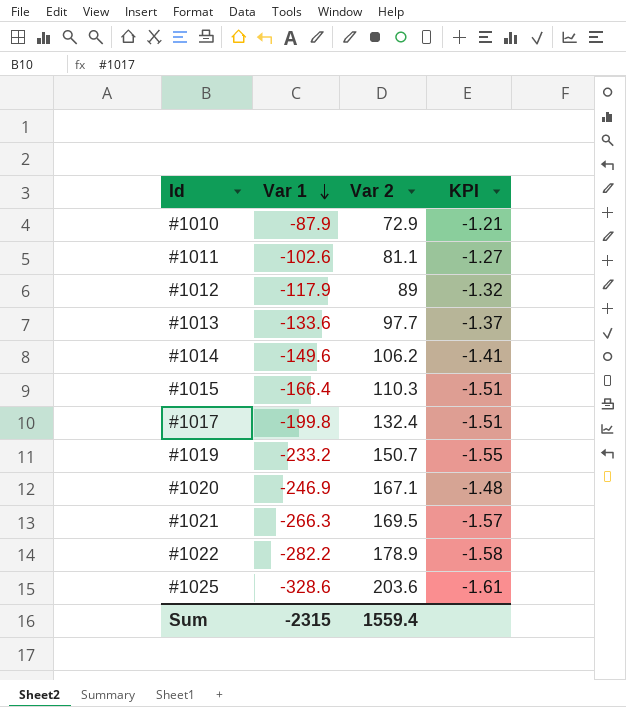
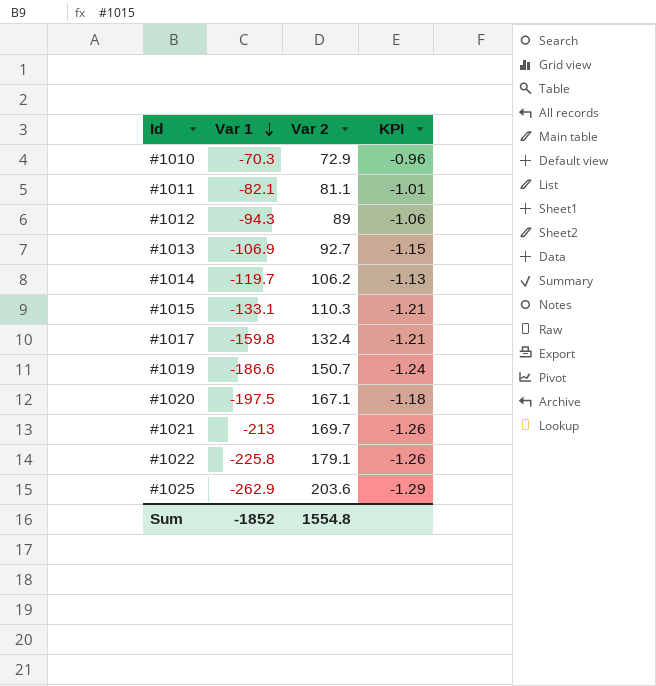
#1010 | Var 1: -87.9 -> -70.3
#1010 | KPI: -1.21 -> -0.96
#1011 | Var 1: -102.6 -> -82.1
#1011 | KPI: -1.27 -> -1.01
#1012 | Var 1: -117.9 -> -94.3
#1012 | KPI: -1.32 -> -1.06
#1013 | Var 1: -133.6 -> -106.9
#1013 | Var 2: 97.7 -> 92.7
#1013 | KPI: -1.37 -> -1.15
#1014 | Var 1: -149.6 -> -119.7
#1014 | KPI: -1.41 -> -1.13
#1015 | Var 1: -166.4 -> -133.1
#1015 | KPI: -1.51 -> -1.21
#1017 | Var 1: -199.8 -> -159.8
#1017 | KPI: -1.51 -> -1.21
#1019 | Var 1: -233.2 -> -186.6
#1019 | KPI: -1.55 -> -1.24
#1020 | Var 1: -246.9 -> -197.5
#1020 | KPI: -1.48 -> -1.18
#1021 | Var 1: -266.3 -> -213
#1021 | Var 2: 169.5 -> 169.7
#1021 | KPI: -1.57 -> -1.26
#1022 | Var 1: -282.2 -> -225.8
#1022 | Var 2: 178.9 -> 179.1
#1022 | KPI: -1.58 -> -1.26
#1025 | Var 1: -328.6 -> -262.9
#1025 | KPI: -1.61 -> -1.29
Sum | Var 1: -2315 -> -1852
Sum | Var 2: 1559.4 -> 1554.8

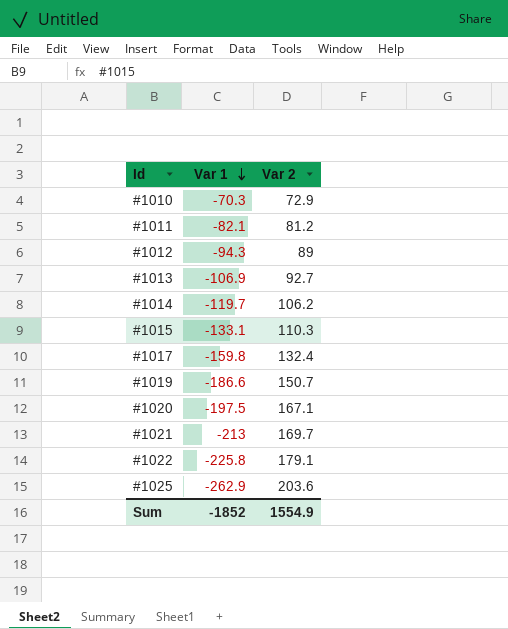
column KPI | formula: [Var 1] / [Var 2] -> none
#1011 | Var 2: 81.1 -> 81.2
Sum | Var 2: 1554.8 -> 1554.9

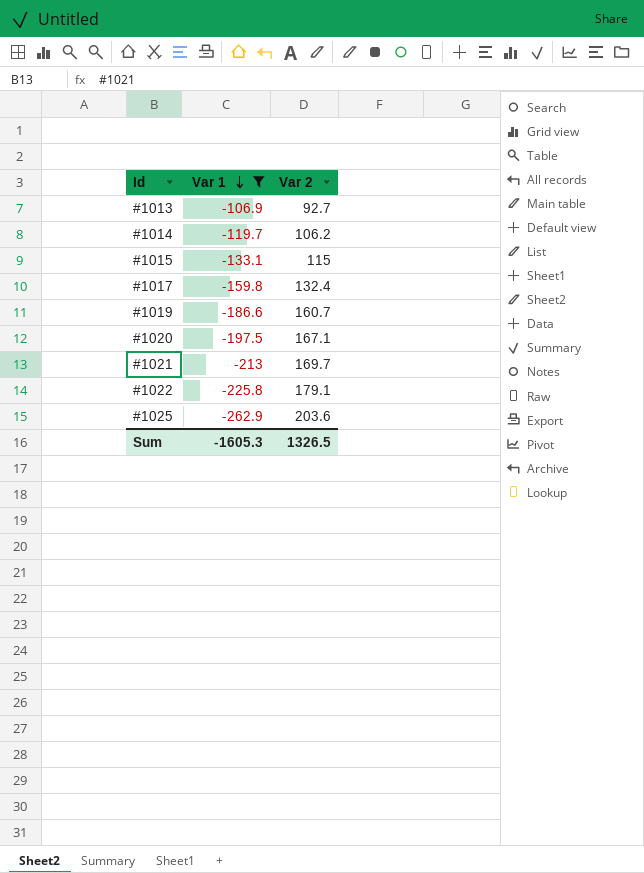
filter: none -> Var 1 <= -106.9
#1015 | Var 2: 110.3 -> 115
#1019 | Var 2: 150.7 -> 160.7
Sum | Var 1: -1852 -> -1605.3
Sum | Var 2: 1554.9 -> 1326.5

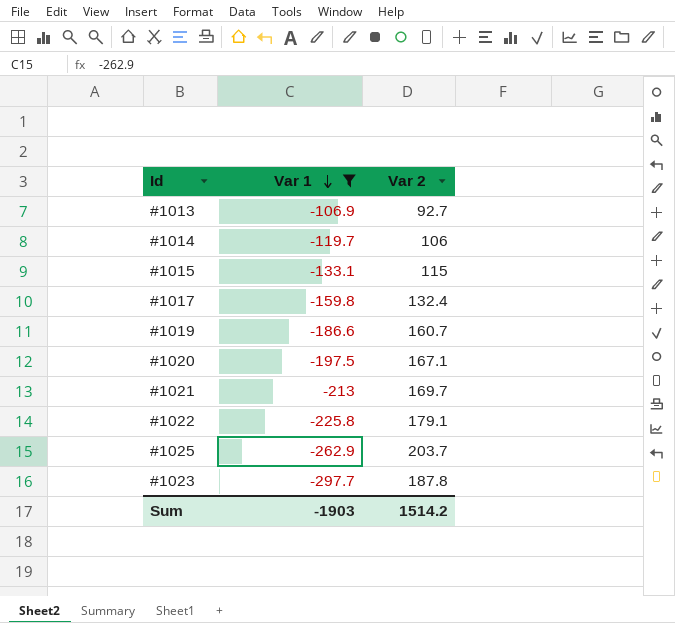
#1014 | Var 2: 106.2 -> 106
#1025 | Var 2: 203.6 -> 203.7
row #1023: none -> -297.7 | 187.8
Sum | Var 1: -1605.3 -> -1903
Sum | Var 2: 1326.5 -> 1514.2

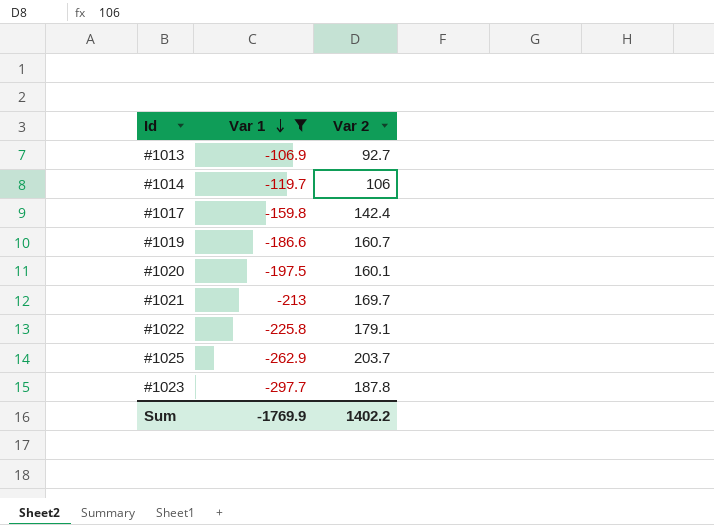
row #1015: -133.1 | 115 -> none
#1017 | Var 2: 132.4 -> 142.4
#1020 | Var 2: 167.1 -> 160.1
Sum | Var 1: -1903 -> -1769.9
Sum | Var 2: 1514.2 -> 1402.2

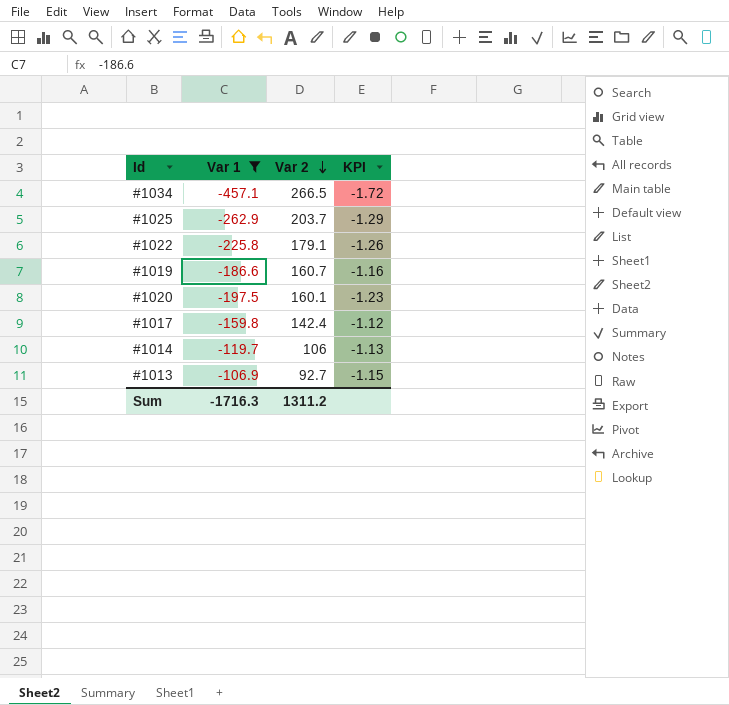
row order: Var 1 descending -> Var 2 descending
column KPI | formula: none -> [Var 1] / [Var 2]
row #1021: -213 | 169.7 -> none
row #1023: -297.7 | 187.8 -> none
row #1034: none -> -457.1 | 266.5 | -1.72
Sum | Var 1: -1769.9 -> -1716.3
Sum | Var 2: 1402.2 -> 1311.2

